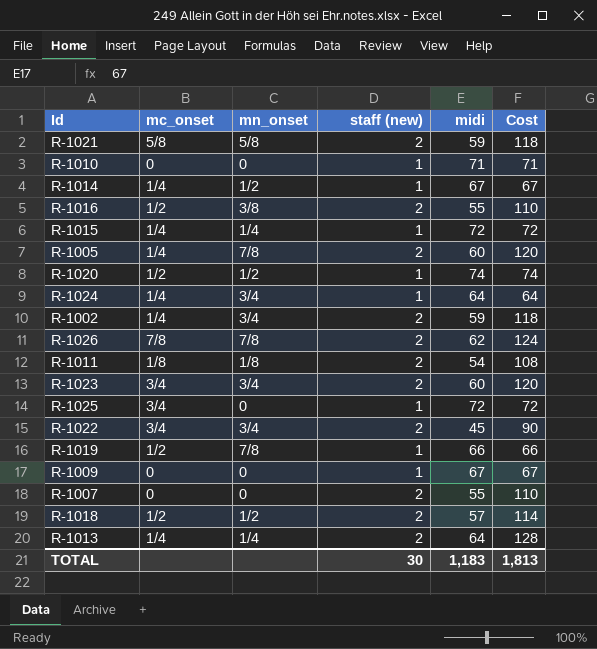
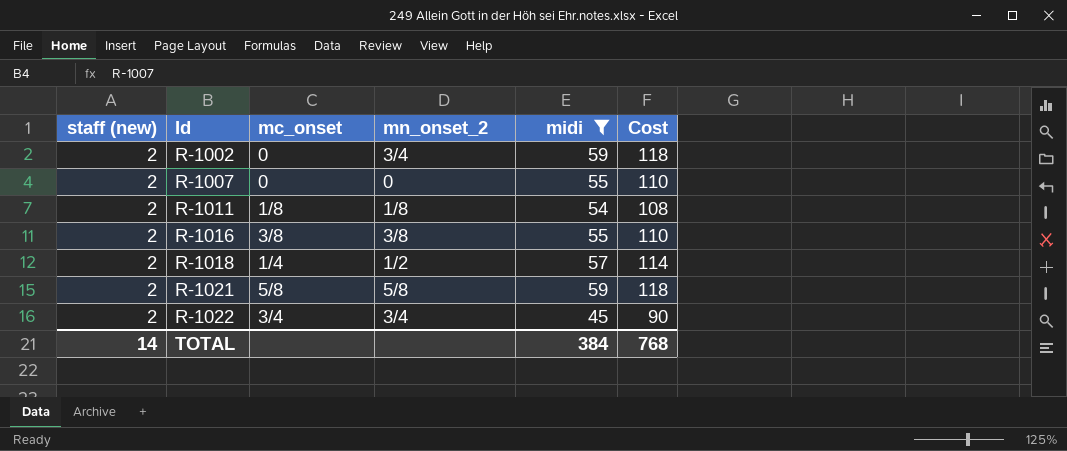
filter: none -> midi <= 59
row order: none -> Id ascending
column staff (new) | position: 4 -> 1
column name: mn_onset -> mn_onset_2
R-1002 | mc_onset: 1/4 -> 0
R-1016 | mc_onset: 1/2 -> 3/8
R-1018 | mc_onset: 1/2 -> 1/4
TOTAL | staff (new): 30 -> 14
TOTAL | midi: 1,183 -> 384
TOTAL | Cost: 1,813 -> 768

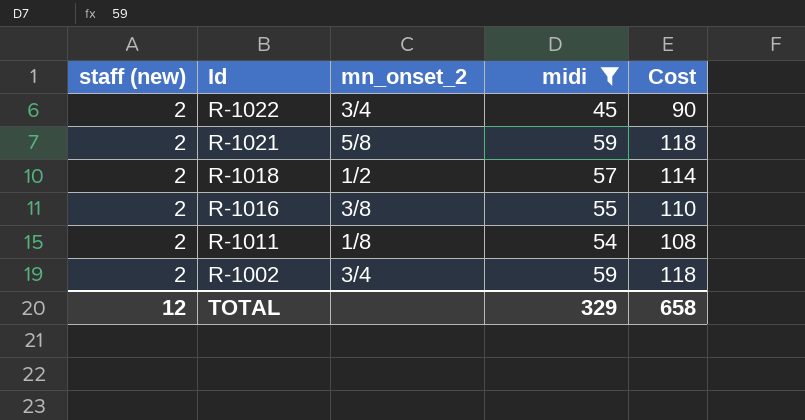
row order: Id ascending -> Id descending
column mc_onset | position: 3 -> none
row R-1007: 2 | 0 | 0 | 55 | 110 -> none
TOTAL | staff (new): 14 -> 12
TOTAL | midi: 384 -> 329
TOTAL | Cost: 768 -> 658

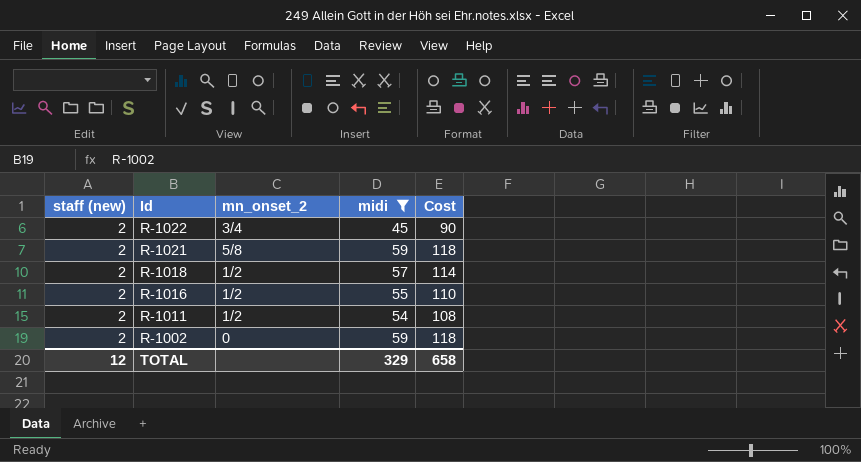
R-1016 | mn_onset_2: 3/8 -> 1/2
R-1011 | mn_onset_2: 1/8 -> 1/2
R-1002 | mn_onset_2: 3/4 -> 0

